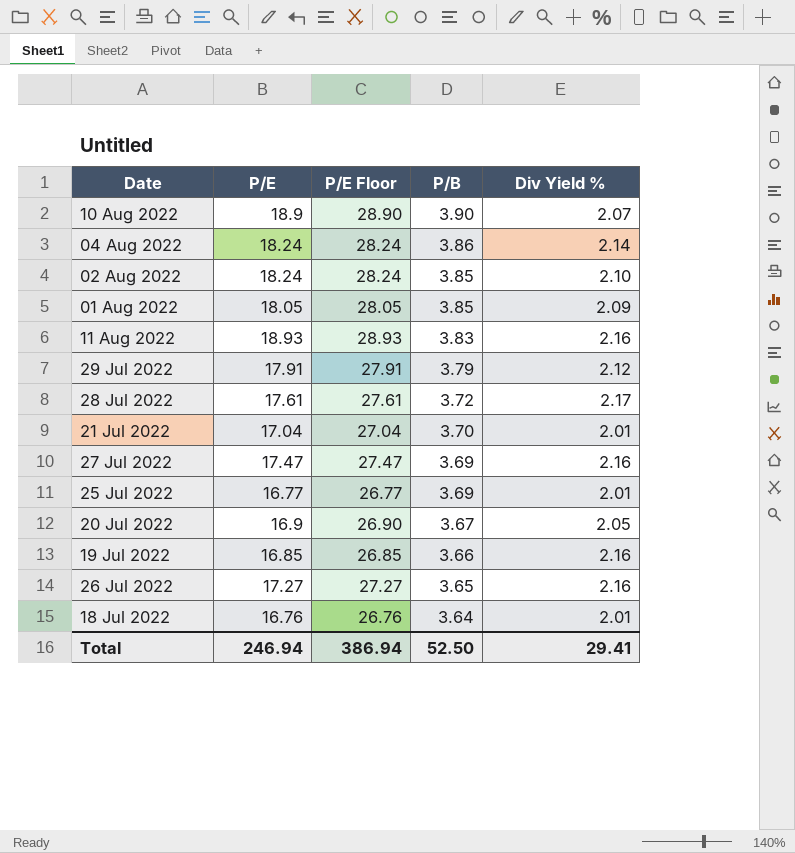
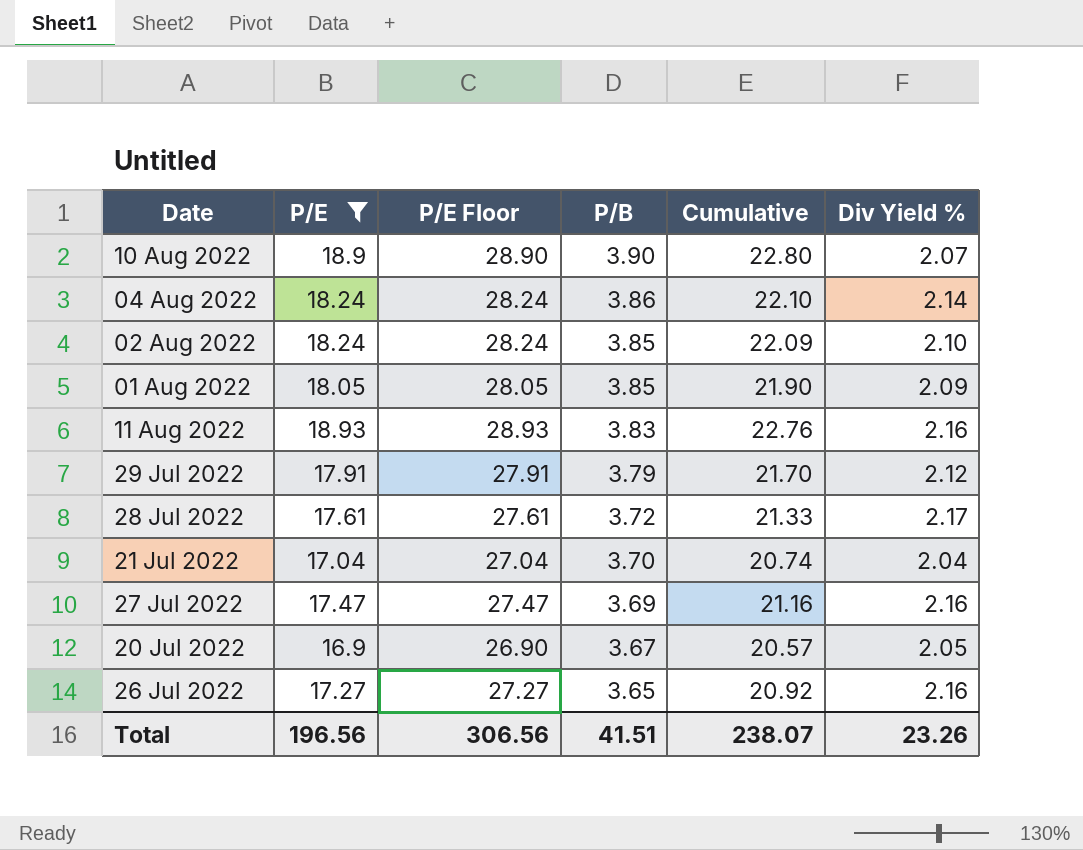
filter: none -> P/E >= 16.9
column Cumulative | formula: none -> [P/E] + [P/B]
21 Jul 2022 | Div Yield %: 2.01 -> 2.04
Total | P/E: 246.94 -> 196.56
Total | P/E Floor: 386.94 -> 306.56
Total | P/B: 52.50 -> 41.51
Total | Div Yield %: 29.41 -> 23.26

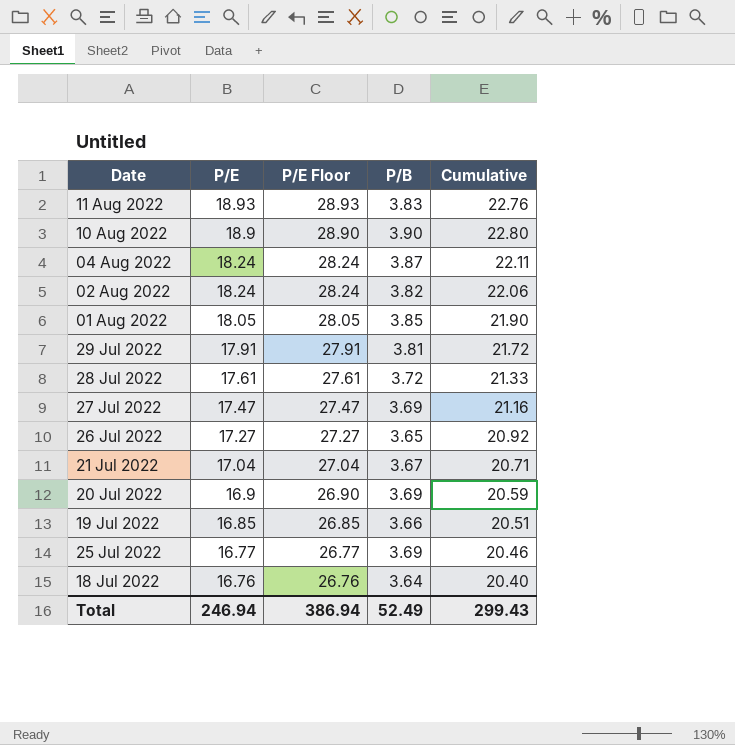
filter: P/E >= 16.9 -> none
row order: P/B descending -> P/E descending
column Div Yield % | position: 6 -> none
04 Aug 2022 | P/B: 3.86 -> 3.87
04 Aug 2022 | Cumulative: 22.10 -> 22.11
02 Aug 2022 | P/B: 3.85 -> 3.82
02 Aug 2022 | Cumulative: 22.09 -> 22.06
29 Jul 2022 | P/B: 3.79 -> 3.81
29 Jul 2022 | Cumulative: 21.70 -> 21.72
21 Jul 2022 | P/B: 3.70 -> 3.67
21 Jul 2022 | Cumulative: 20.74 -> 20.71
20 Jul 2022 | P/B: 3.67 -> 3.69
20 Jul 2022 | Cumulative: 20.57 -> 20.59
Total | P/E: 196.56 -> 246.94
Total | P/E Floor: 306.56 -> 386.94
Total | P/B: 41.51 -> 52.49
Total | Cumulative: 238.07 -> 299.43

